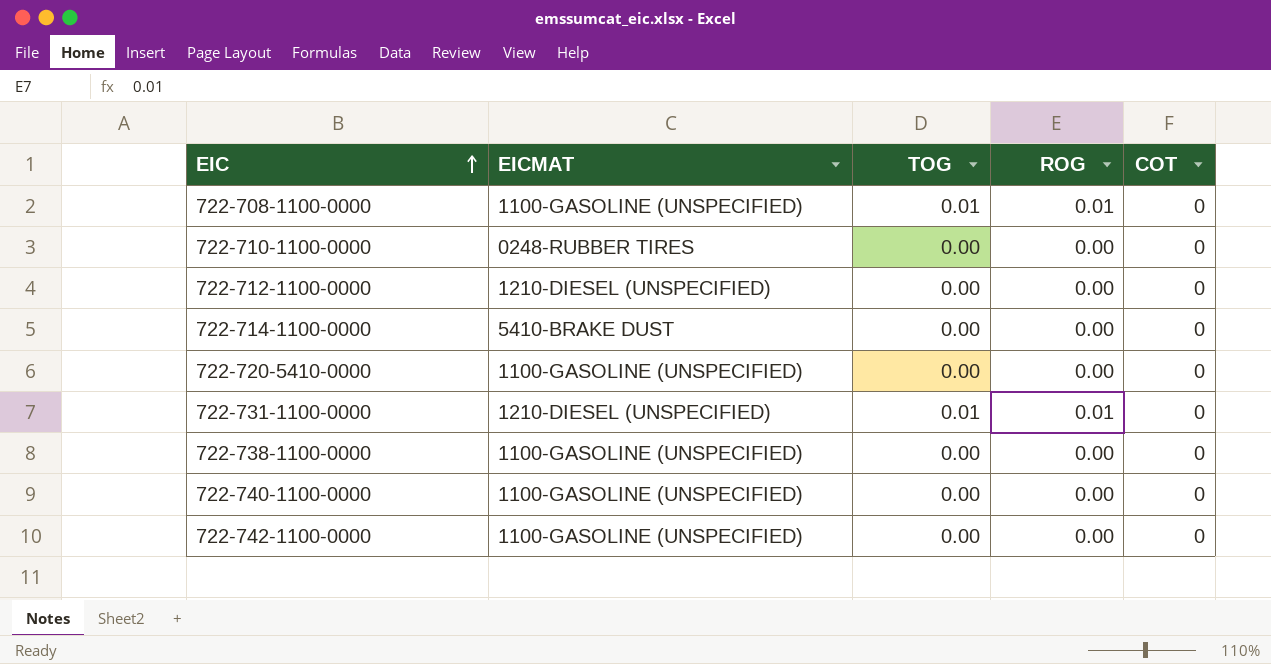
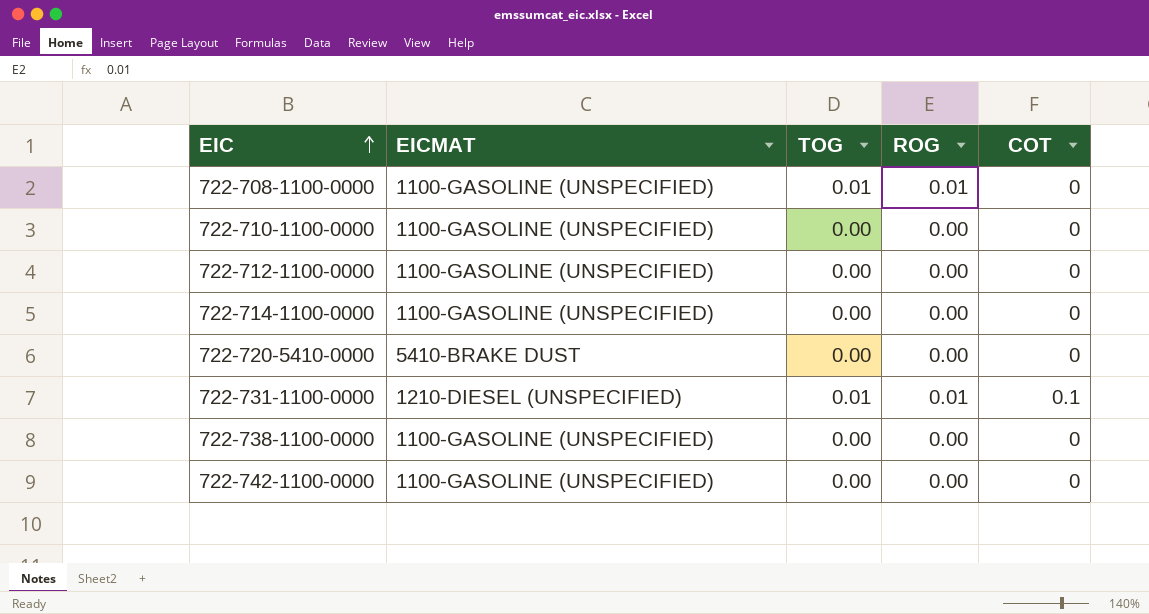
row 722-740-1100-0000: 1100-GASOLINE (UNSPECIFIED) | 0.00 | 0.00 | 0 -> none
722-710-1100-0000 | EICMAT: 0248-RUBBER TIRES -> 1100-GASOLINE (UNSPECIFIED)
722-712-1100-0000 | EICMAT: 1210-DIESEL (UNSPECIFIED) -> 1100-GASOLINE (UNSPECIFIED)
722-714-1100-0000 | EICMAT: 5410-BRAKE DUST -> 1100-GASOLINE (UNSPECIFIED)
722-720-5410-0000 | EICMAT: 1100-GASOLINE (UNSPECIFIED) -> 5410-BRAKE DUST
722-731-1100-0000 | COT: 0 -> 0.1

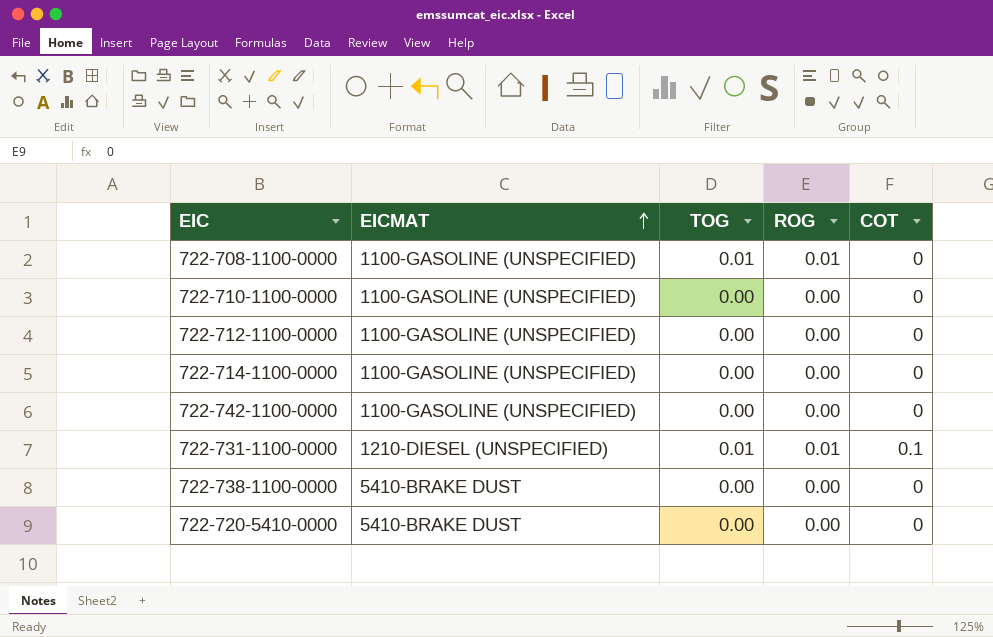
row order: EIC ascending -> EICMAT ascending
722-738-1100-0000 | EICMAT: 1100-GASOLINE (UNSPECIFIED) -> 5410-BRAKE DUST

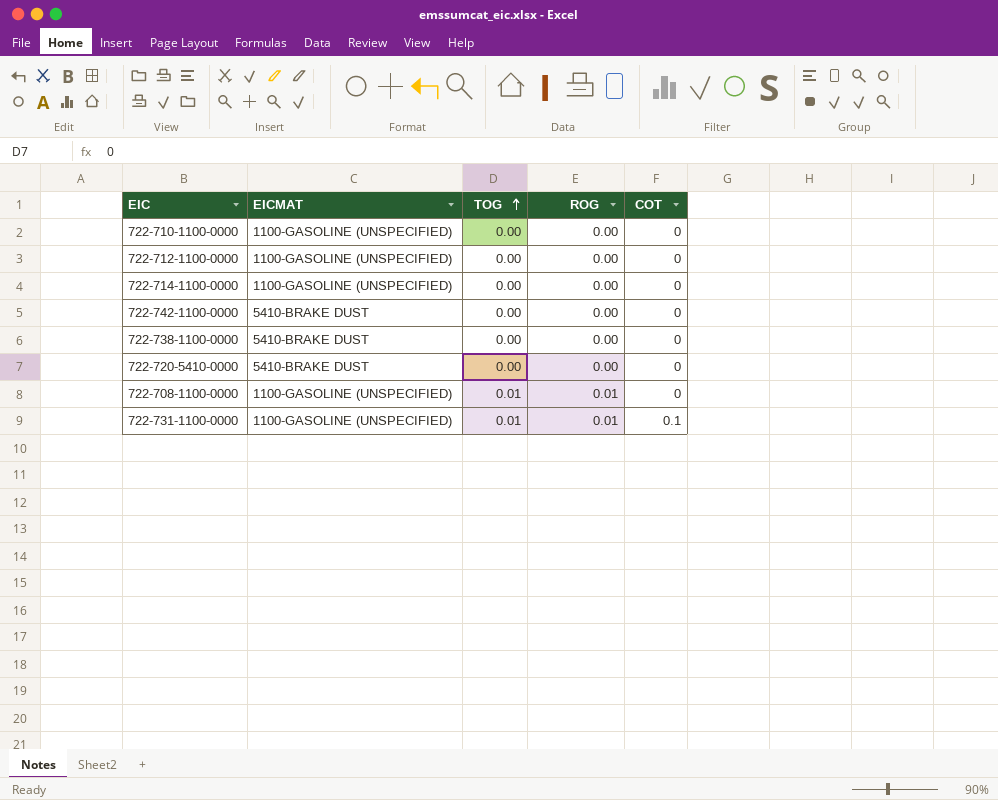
row order: EICMAT ascending -> TOG ascending
722-742-1100-0000 | EICMAT: 1100-GASOLINE (UNSPECIFIED) -> 5410-BRAKE DUST
722-731-1100-0000 | EICMAT: 1210-DIESEL (UNSPECIFIED) -> 1100-GASOLINE (UNSPECIFIED)

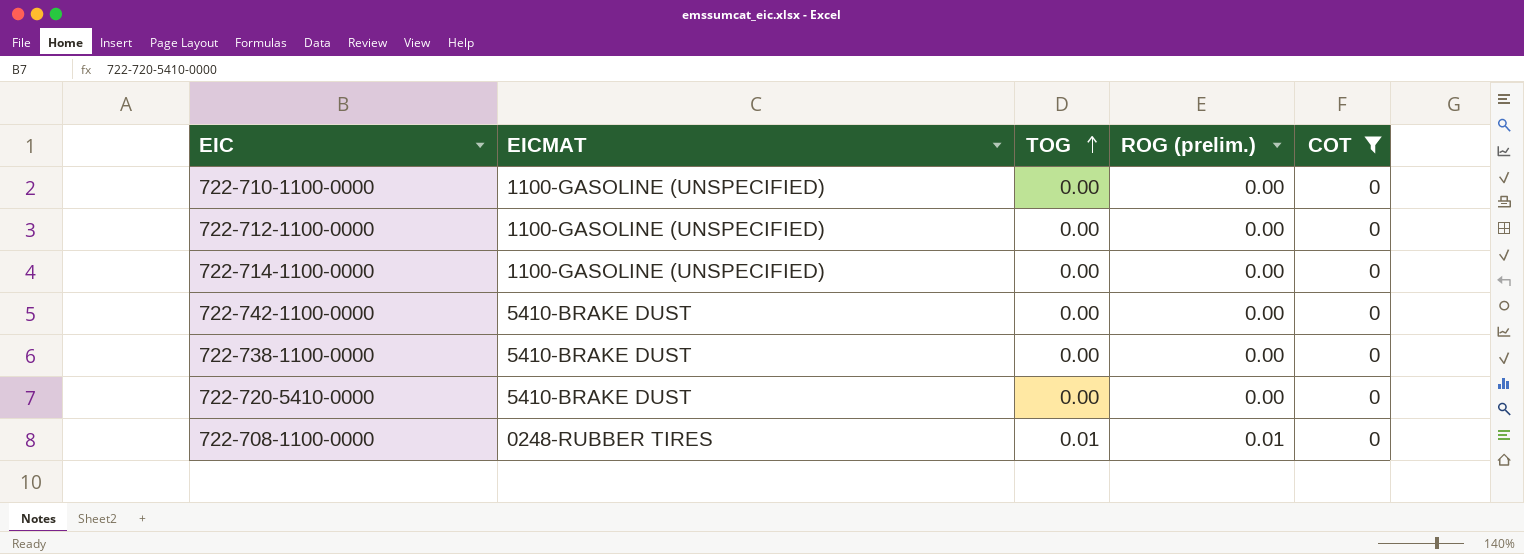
filter: none -> COT = 0
column name: ROG -> ROG (prelim.)
722-708-1100-0000 | EICMAT: 1100-GASOLINE (UNSPECIFIED) -> 0248-RUBBER TIRES

